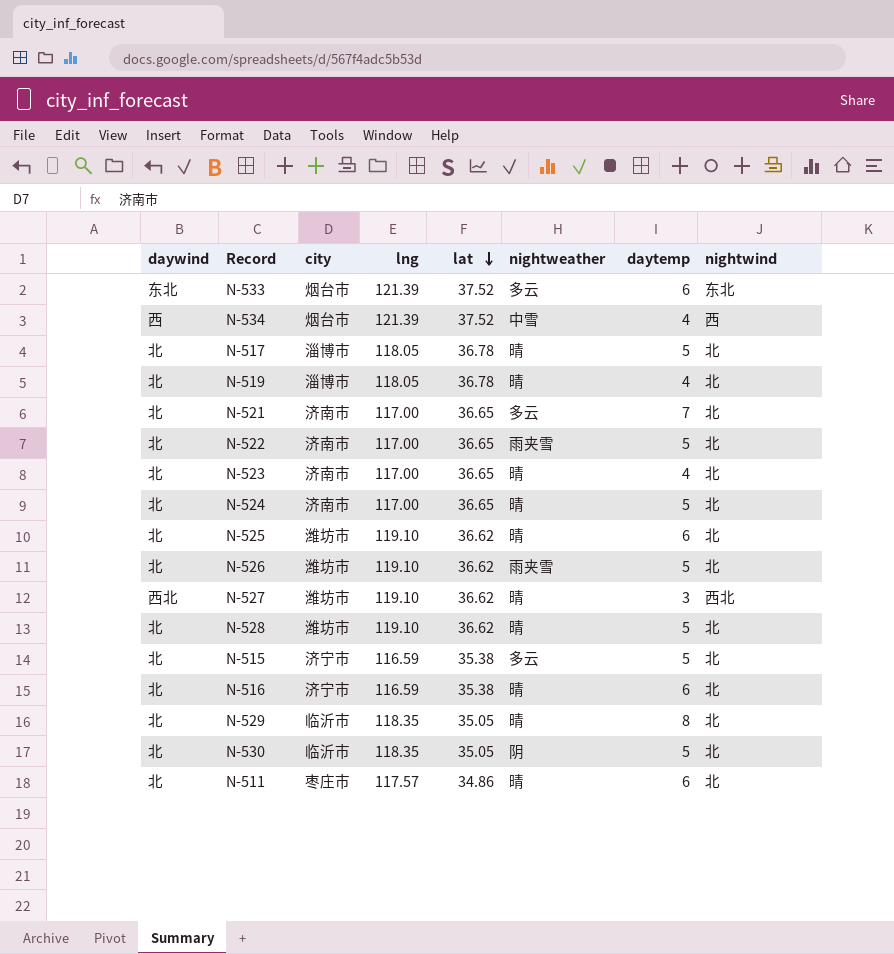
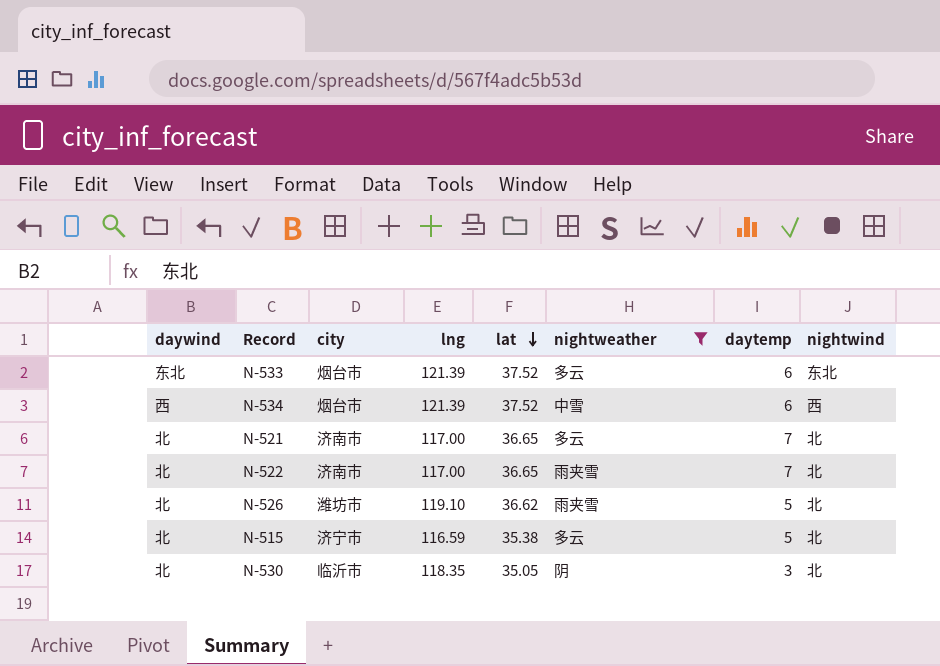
filter: none -> nightweather != 晴
N-534 | daytemp: 4 -> 6
N-522 | daytemp: 5 -> 7
N-530 | daytemp: 5 -> 3

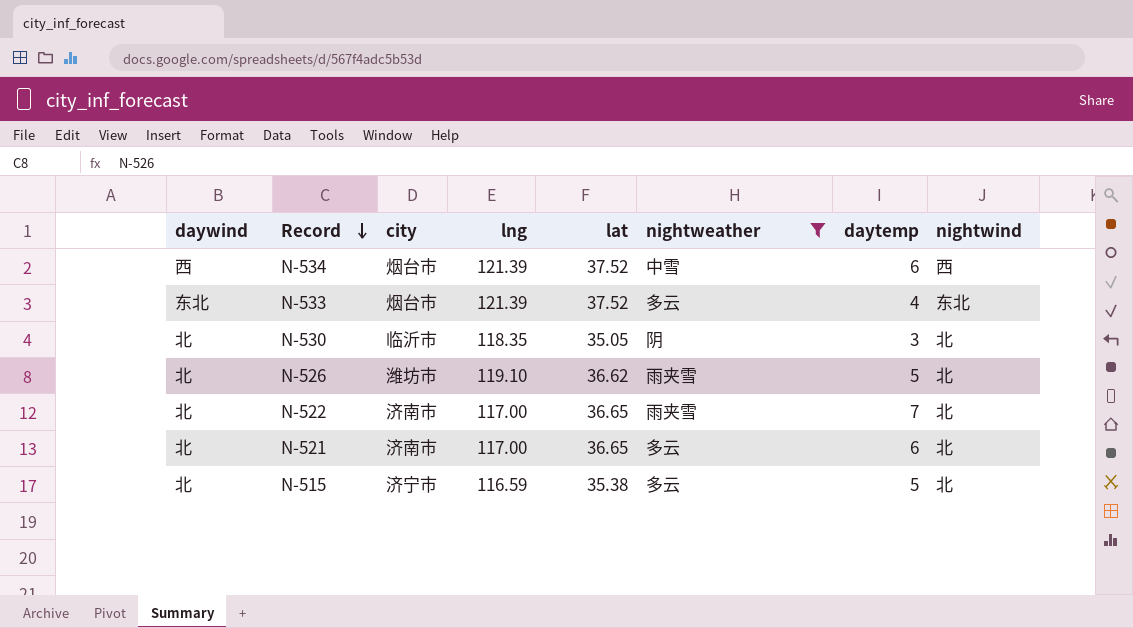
row order: lat descending -> Record descending
N-533 | daytemp: 6 -> 4
N-521 | daytemp: 7 -> 6

